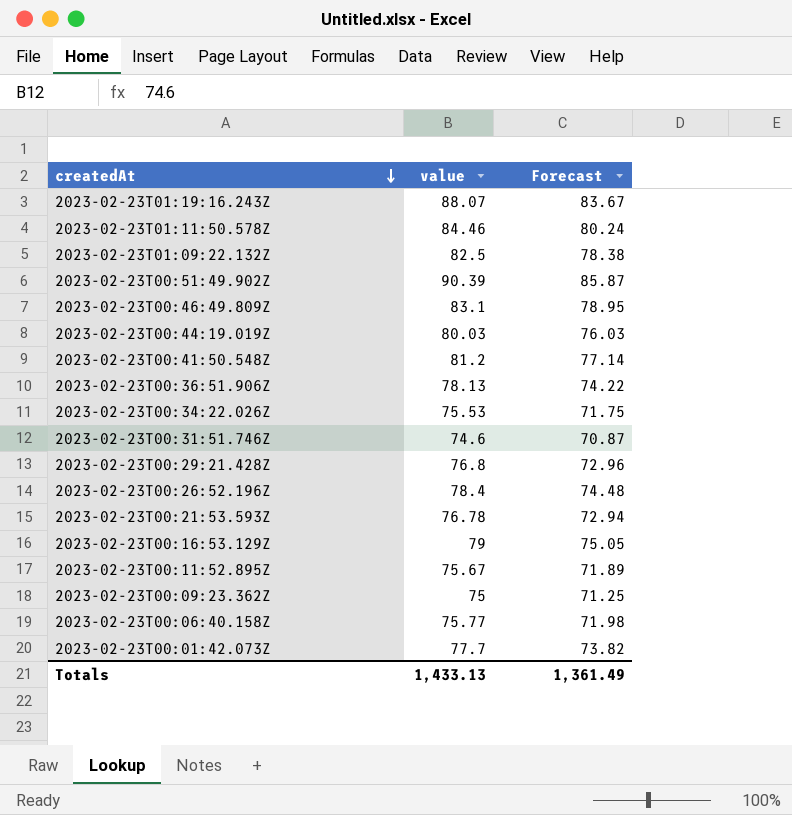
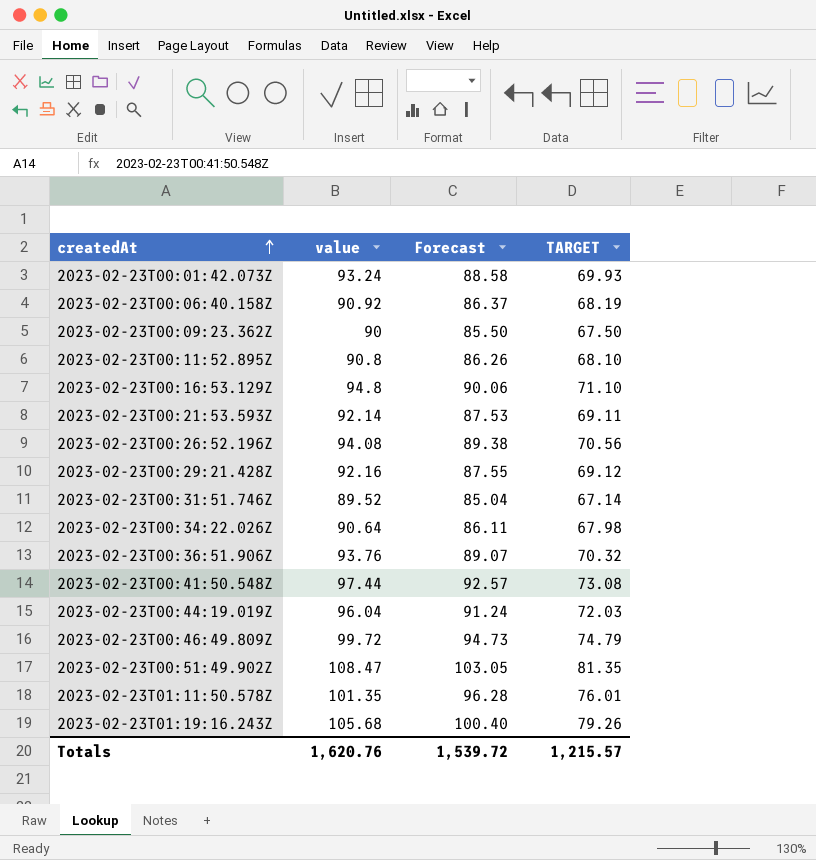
row order: createdAt descending -> createdAt ascending
column TARGET | formula: none -> [value] * 0.75
row 2023-02-23T01:09:22.132Z: 82.5 | 78.38 -> none
2023-02-23T00:01:42.073Z | value: 77.7 -> 93.24
2023-02-23T00:01:42.073Z | Forecast: 73.82 -> 88.58
2023-02-23T00:06:40.158Z | value: 75.77 -> 90.92
2023-02-23T00:06:40.158Z | Forecast: 71.98 -> 86.37
2023-02-23T00:09:23.362Z | value: 75 -> 90
2023-02-23T00:09:23.362Z | Forecast: 71.25 -> 85.50
2023-02-23T00:11:52.895Z | value: 75.67 -> 90.8
2023-02-23T00:11:52.895Z | Forecast: 71.89 -> 86.26
2023-02-23T00:16:53.129Z | value: 79 -> 94.8
2023-02-23T00:16:53.129Z | Forecast: 75.05 -> 90.06
2023-02-23T00:21:53.593Z | value: 76.78 -> 92.14
2023-02-23T00:21:53.593Z | Forecast: 72.94 -> 87.53
2023-02-23T00:26:52.196Z | value: 78.4 -> 94.08
2023-02-23T00:26:52.196Z | Forecast: 74.48 -> 89.38
2023-02-23T00:29:21.428Z | value: 76.8 -> 92.16
2023-02-23T00:29:21.428Z | Forecast: 72.96 -> 87.55
2023-02-23T00:31:51.746Z | value: 74.6 -> 89.52
2023-02-23T00:31:51.746Z | Forecast: 70.87 -> 85.04
2023-02-23T00:34:22.026Z | value: 75.53 -> 90.64
2023-02-23T00:34:22.026Z | Forecast: 71.75 -> 86.11
2023-02-23T00:36:51.906Z | value: 78.13 -> 93.76
2023-02-23T00:36:51.906Z | Forecast: 74.22 -> 89.07
2023-02-23T00:41:50.548Z | value: 81.2 -> 97.44
2023-02-23T00:41:50.548Z | Forecast: 77.14 -> 92.57
2023-02-23T00:44:19.019Z | value: 80.03 -> 96.04
2023-02-23T00:44:19.019Z | Forecast: 76.03 -> 91.24
2023-02-23T00:46:49.809Z | value: 83.1 -> 99.72
2023-02-23T00:46:49.809Z | Forecast: 78.95 -> 94.73
2023-02-23T00:51:49.902Z | value: 90.39 -> 108.47
2023-02-23T00:51:49.902Z | Forecast: 85.87 -> 103.05
2023-02-23T01:11:50.578Z | value: 84.46 -> 101.35
2023-02-23T01:11:50.578Z | Forecast: 80.24 -> 96.28
2023-02-23T01:19:16.243Z | value: 88.07 -> 105.68
2023-02-23T01:19:16.243Z | Forecast: 83.67 -> 100.40
Totals | value: 1,433.13 -> 1,620.76
Totals | Forecast: 1,361.49 -> 1,539.72

